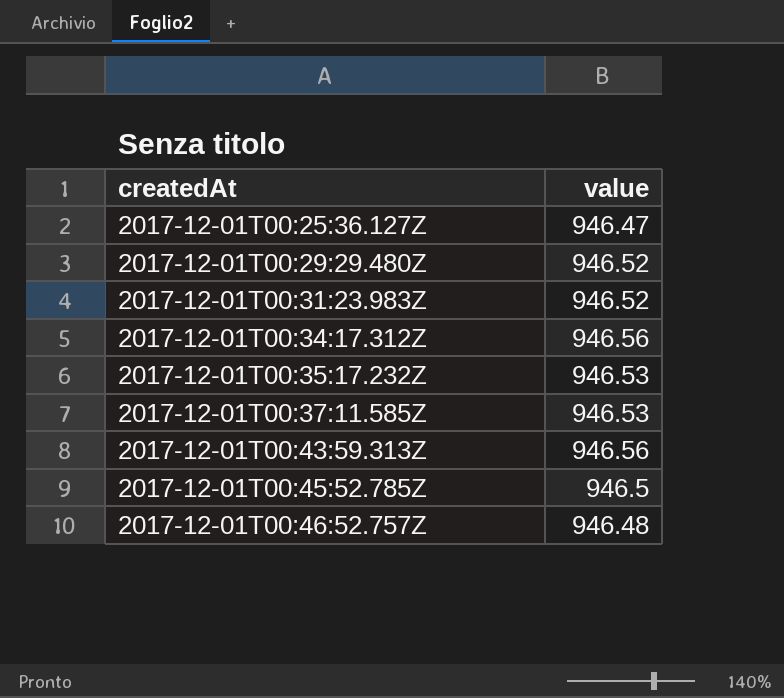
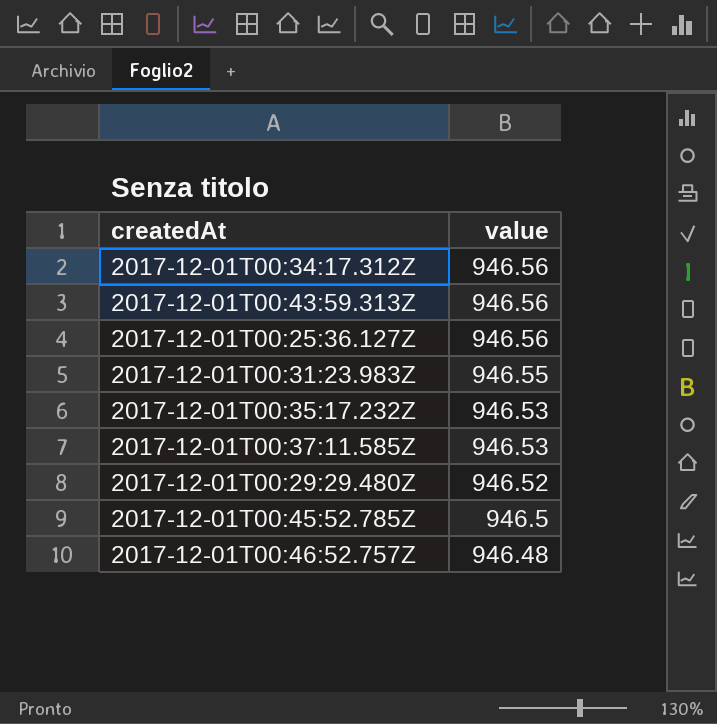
row order: createdAt ascending -> value descending
2017-12-01T00:25:36.127Z | value: 946.47 -> 946.56
2017-12-01T00:31:23.983Z | value: 946.52 -> 946.55

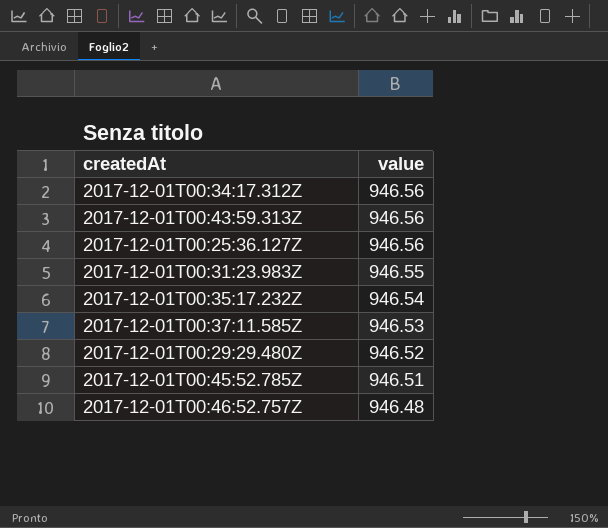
2017-12-01T00:35:17.232Z | value: 946.53 -> 946.54
2017-12-01T00:45:52.785Z | value: 946.5 -> 946.51

